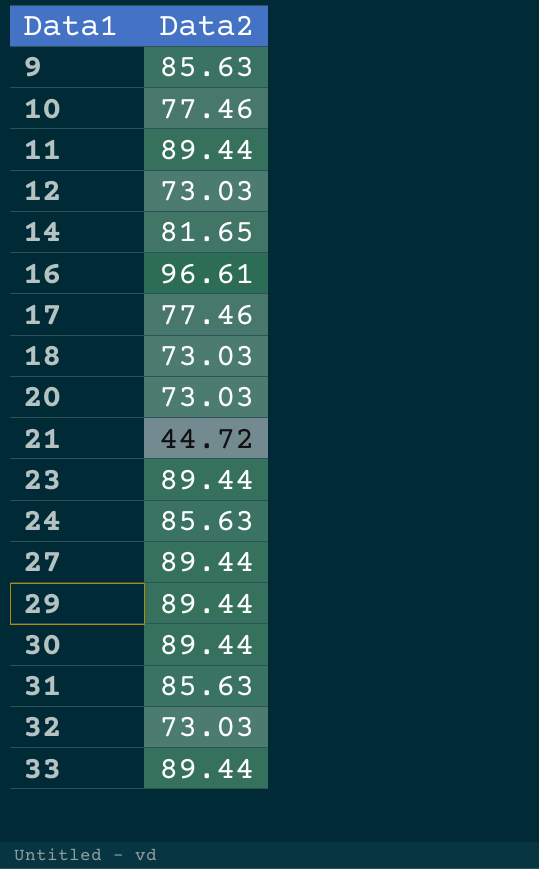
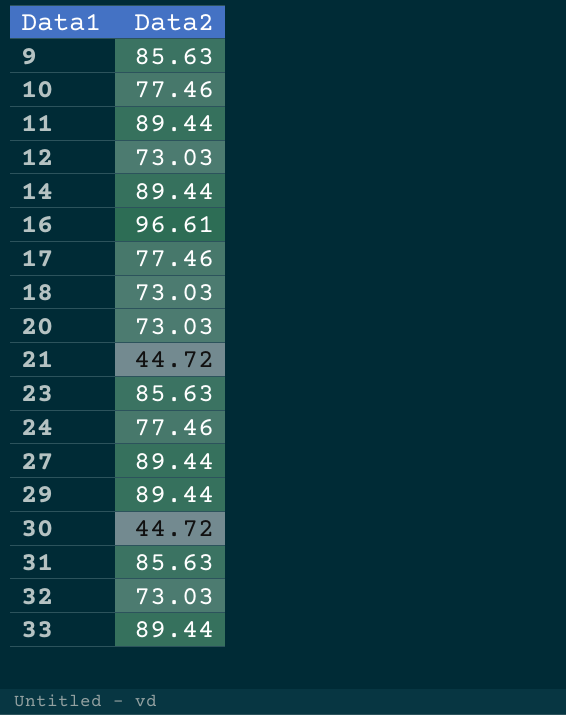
14 | Data2: 81.65 -> 89.44
23 | Data2: 89.44 -> 85.63
24 | Data2: 85.63 -> 77.46
30 | Data2: 89.44 -> 44.72

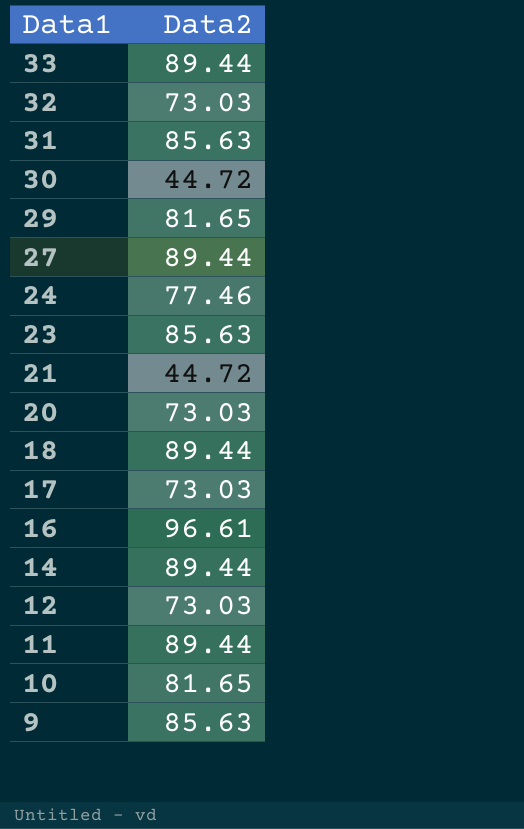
row order: Data1 ascending -> Data1 descending
29 | Data2: 89.44 -> 81.65
18 | Data2: 73.03 -> 89.44
17 | Data2: 77.46 -> 73.03
10 | Data2: 77.46 -> 81.65

